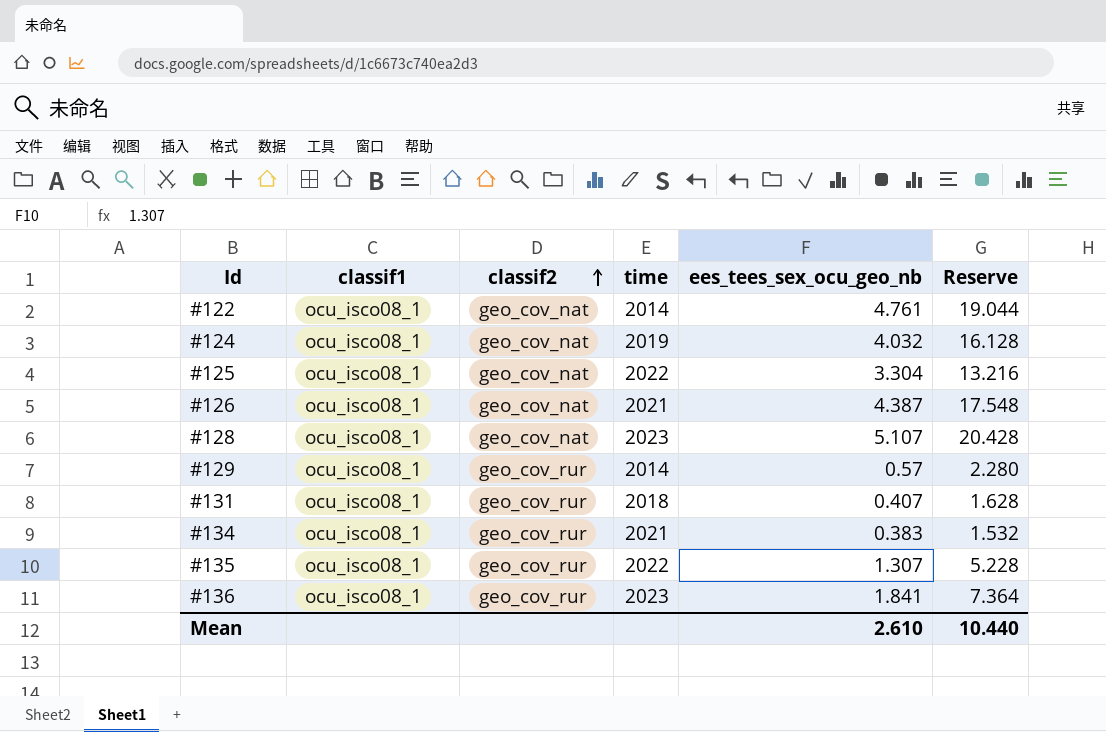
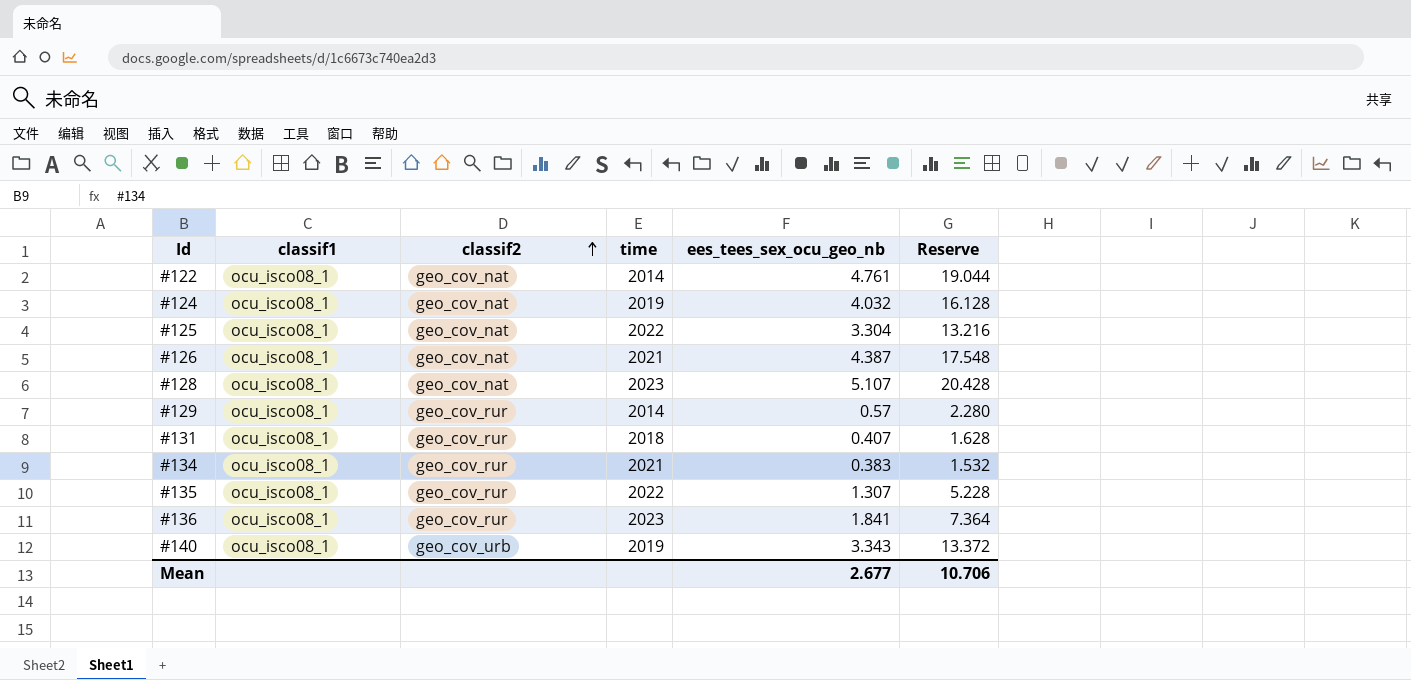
row #140: none -> ocu_isco08_1 | geo_cov_urb | 2019 | 3.343 | 13.372
Mean | ees_tees_sex_ocu_geo_nb: 2.610 -> 2.677
Mean | Reserve: 10.440 -> 10.706

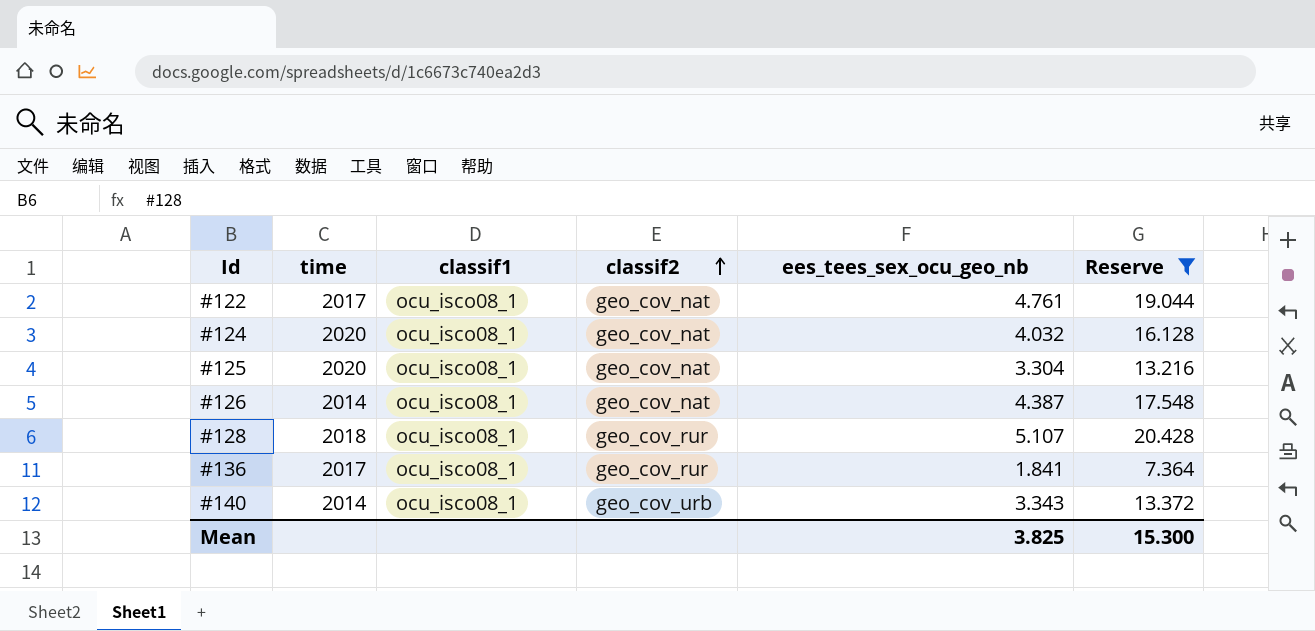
filter: none -> Reserve >= 7.364
column time | position: 4 -> 2
#122 | time: 2014 -> 2017
#124 | time: 2019 -> 2020
#125 | time: 2022 -> 2020
#126 | time: 2021 -> 2014
#128 | time: 2023 -> 2018
#128 | classif2: geo_cov_nat -> geo_cov_rur
#136 | time: 2023 -> 2017
#140 | time: 2019 -> 2014
Mean | ees_tees_sex_ocu_geo_nb: 2.677 -> 3.825
Mean | Reserve: 10.706 -> 15.300

